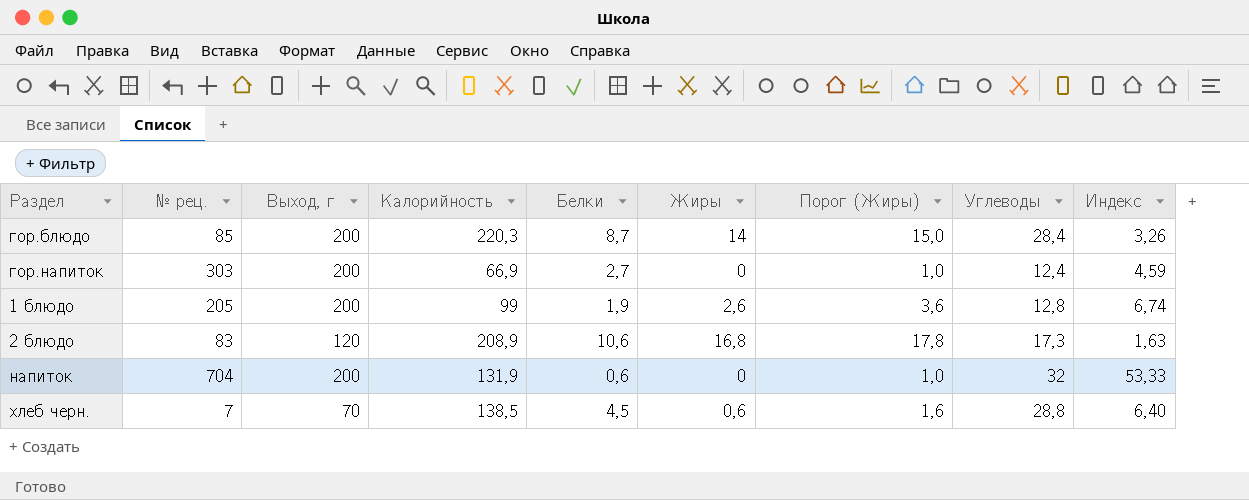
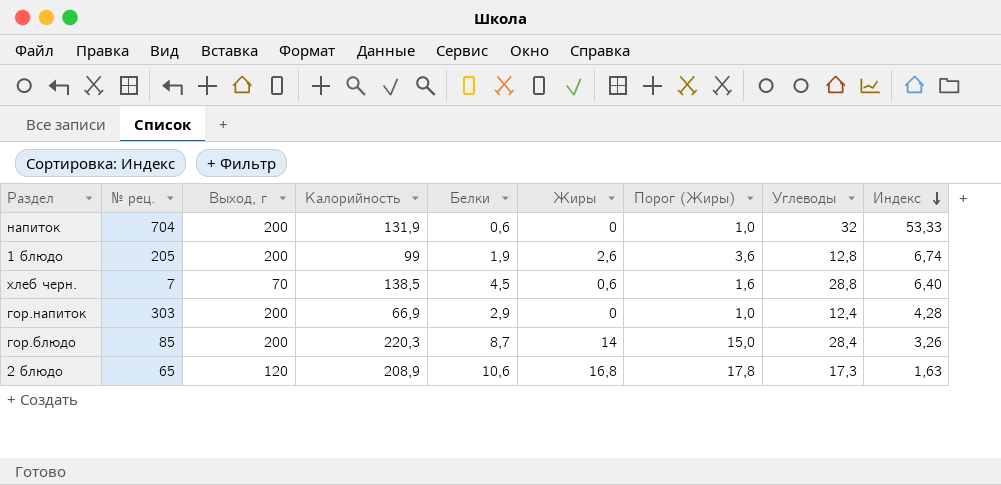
row order: none -> Индекс descending
гор.напиток | Белки: 2,7 -> 2,9
гор.напиток | Индекс: 4,59 -> 4,28
2 блюдо | № рец.: 83 -> 65

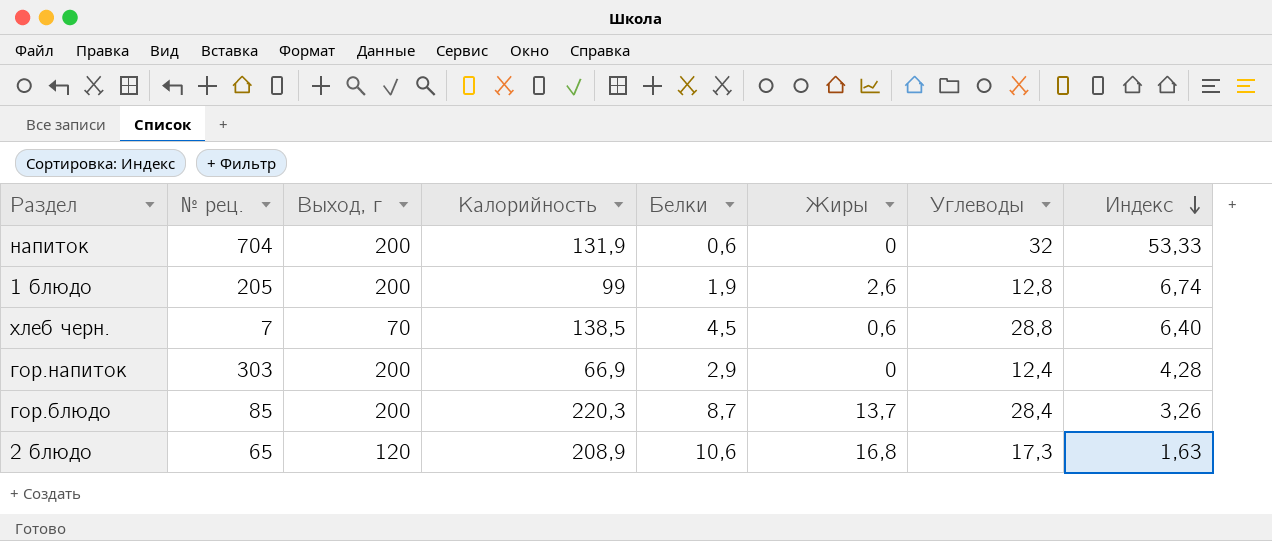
column Порог (Жиры) | formula: [Жиры] + 1 -> none
гор.блюдо | Жиры: 14 -> 13,7

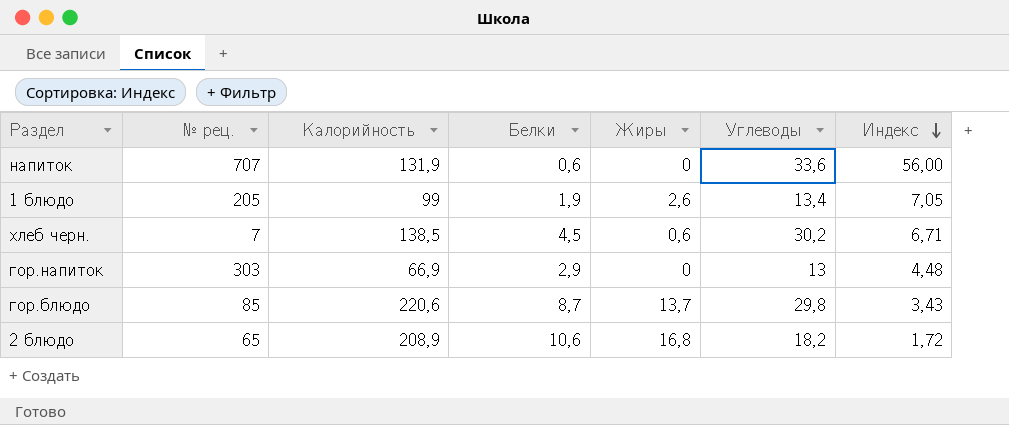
column Выход, г | position: 3 -> none
напиток | № рец.: 704 -> 707
напиток | Углеводы: 32 -> 33,6
напиток | Индекс: 53,33 -> 56,00
1 блюдо | Углеводы: 12,8 -> 13,4
1 блюдо | Индекс: 6,74 -> 7,05
хлеб черн. | Углеводы: 28,8 -> 30,2
хлеб черн. | Индекс: 6,40 -> 6,71
гор.напиток | Углеводы: 12,4 -> 13
гор.напиток | Индекс: 4,28 -> 4,48
гор.блюдо | Калорийность: 220,3 -> 220,6
гор.блюдо | Углеводы: 28,4 -> 29,8
гор.блюдо | Индекс: 3,26 -> 3,43
2 блюдо | Углеводы: 17,3 -> 18,2
2 блюдо | Индекс: 1,63 -> 1,72

